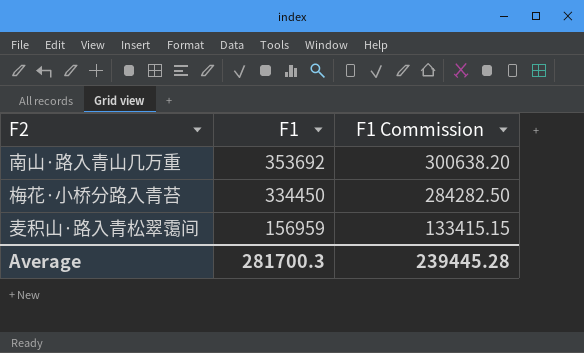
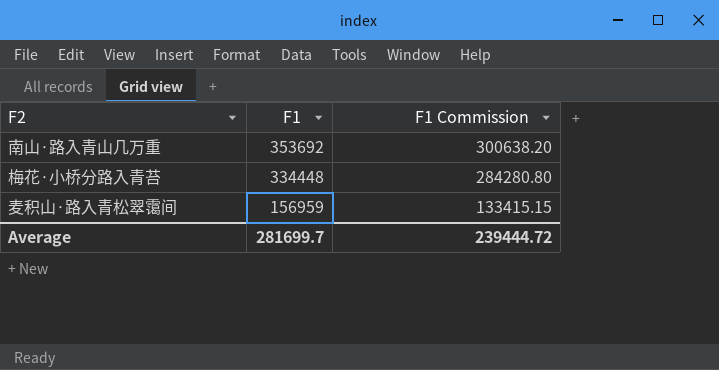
梅花·小桥分路入青苔 | F1: 334450 -> 334448
梅花·小桥分路入青苔 | F1 Commission: 284282.50 -> 284280.80
Average | F1: 281700.3 -> 281699.7
Average | F1 Commission: 239445.28 -> 239444.72

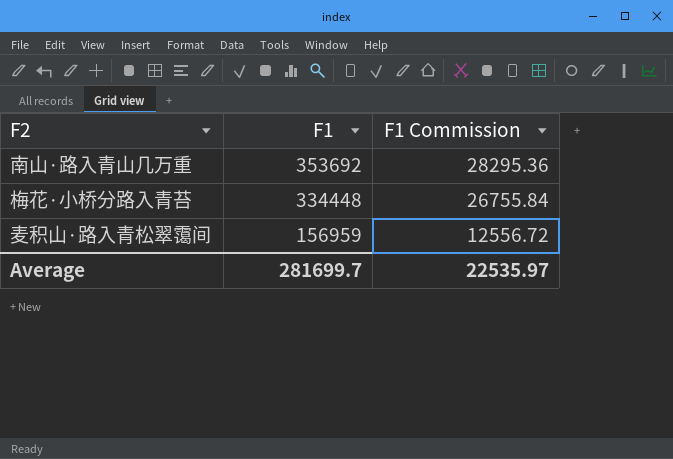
column F1 Commission | formula: [F1] * 0.85 -> [F1] * 0.08
Average | F1 Commission: 239444.72 -> 22535.97

